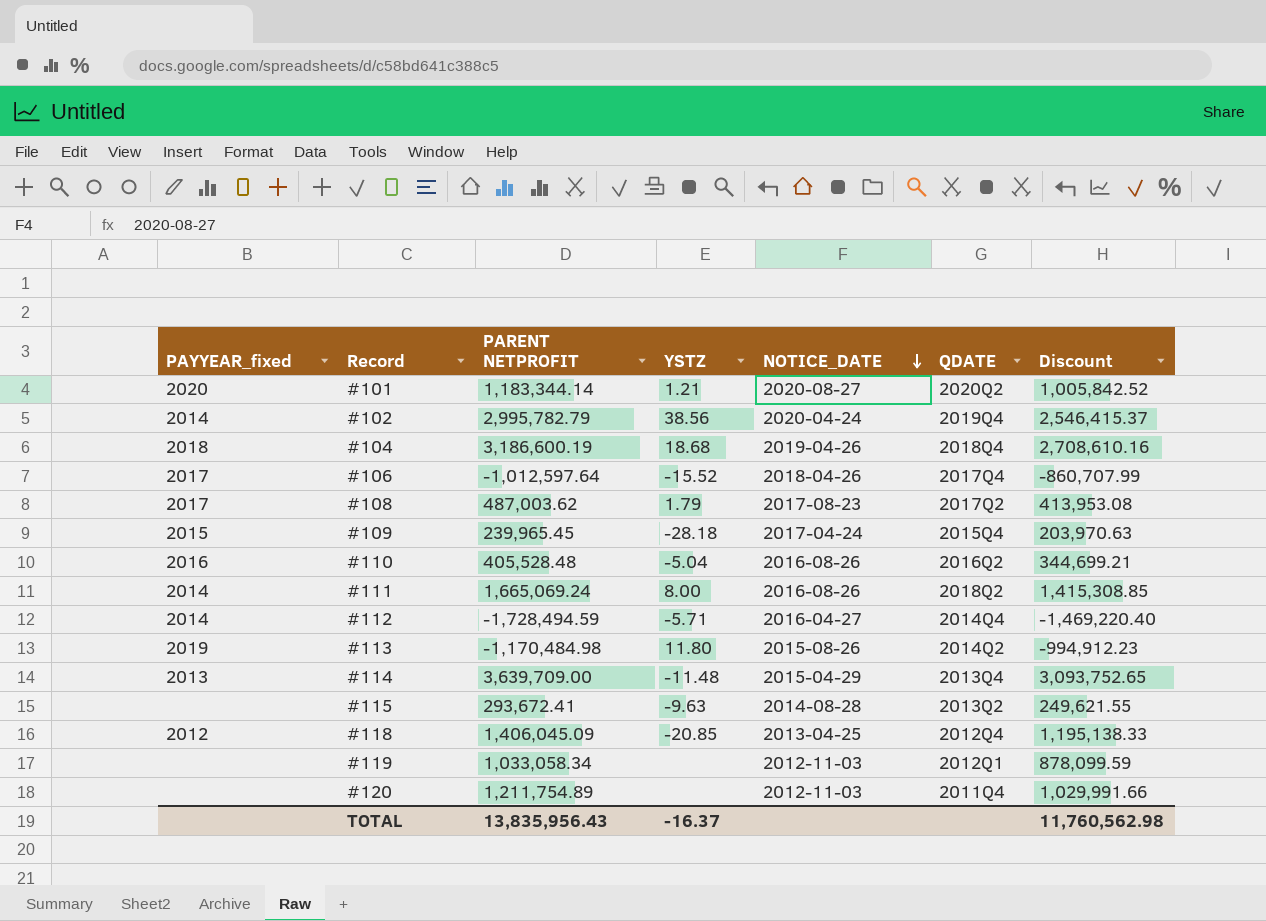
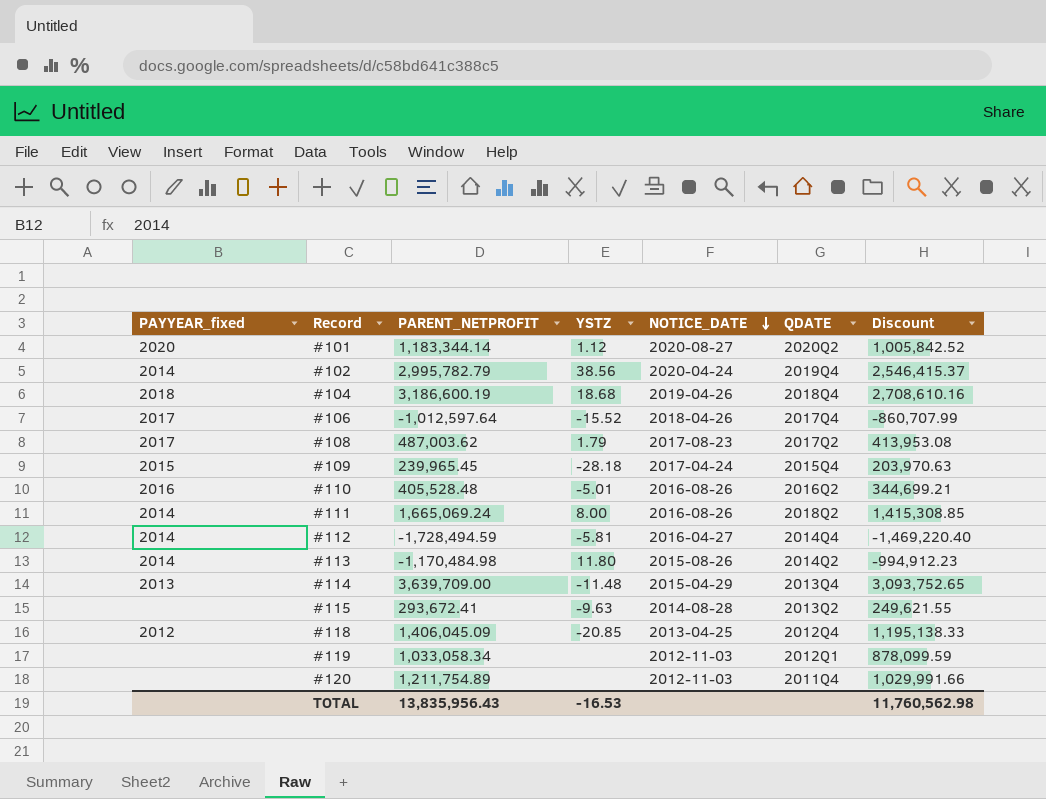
column name: PARENT NETPROFIT -> PARENT_NETPROFIT
#101 | YSTZ: 1.21 -> 1.12
#110 | YSTZ: -5.04 -> -5.01
#112 | YSTZ: -5.71 -> -5.81
#113 | PAYYEAR_fixed: 2019 -> 2014
TOTAL | YSTZ: -16.37 -> -16.53

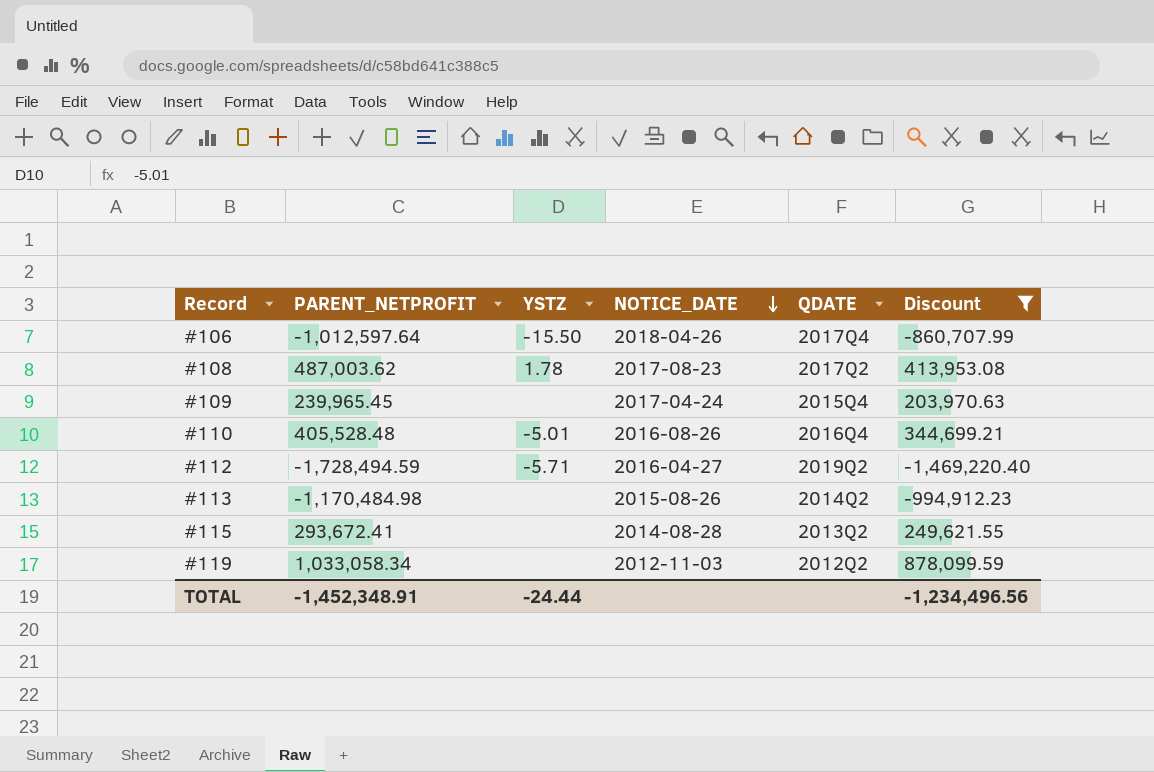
filter: none -> Discount <= 878,099.59
column PAYYEAR_fixed | position: 1 -> none
#106 | YSTZ: -15.52 -> -15.50
#108 | YSTZ: 1.79 -> 1.78
#109 | YSTZ: -28.18 -> none
#110 | QDATE: 2016Q2 -> 2016Q4
#112 | YSTZ: -5.81 -> -5.71
#112 | QDATE: 2014Q4 -> 2019Q2
#113 | YSTZ: 11.80 -> none
#115 | YSTZ: -9.63 -> none
#119 | QDATE: 2012Q1 -> 2012Q2
TOTAL | PARENT_NETPROFIT: 13,835,956.43 -> -1,452,348.91
TOTAL | YSTZ: -16.53 -> -24.44
TOTAL | Discount: 11,760,562.98 -> -1,234,496.56

